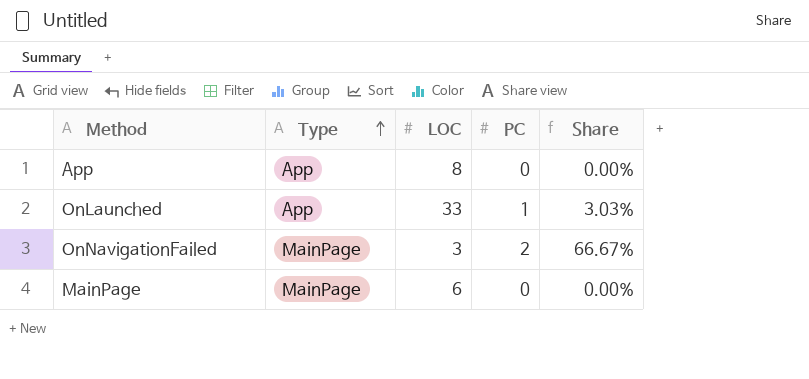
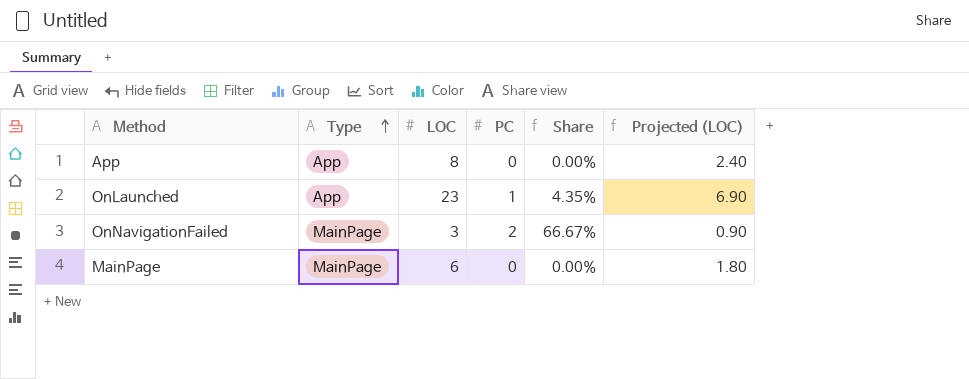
column Projected (LOC) | formula: none -> [LOC] * 0.3
OnLaunched | LOC: 33 -> 23
OnLaunched | Share: 3.03% -> 4.35%

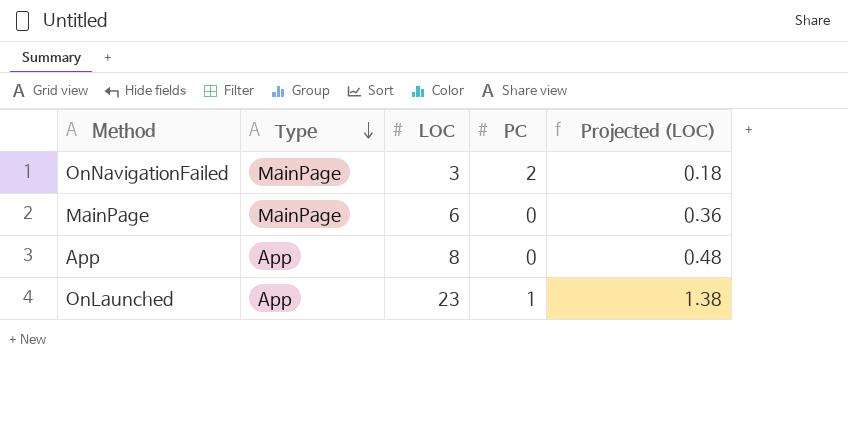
row order: Type ascending -> Type descending
column Share | formula: [PC] / [LOC] -> none
column Projected (LOC) | formula: [LOC] * 0.3 -> [LOC] * 0.06

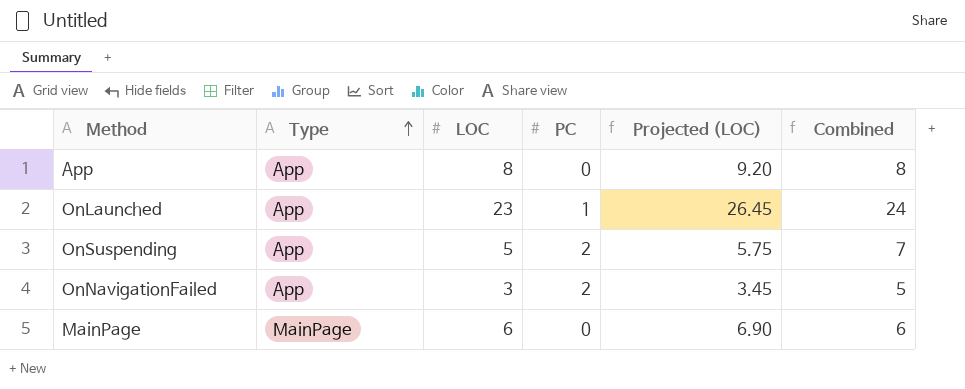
row order: Type descending -> Type ascending
column Projected (LOC) | formula: [LOC] * 0.06 -> [LOC] * 1.15
column Combined | formula: none -> [LOC] + [PC]
row OnSuspending: none -> App | 5 | 2 | 5.75 | 7
OnNavigationFailed | Type: MainPage -> App

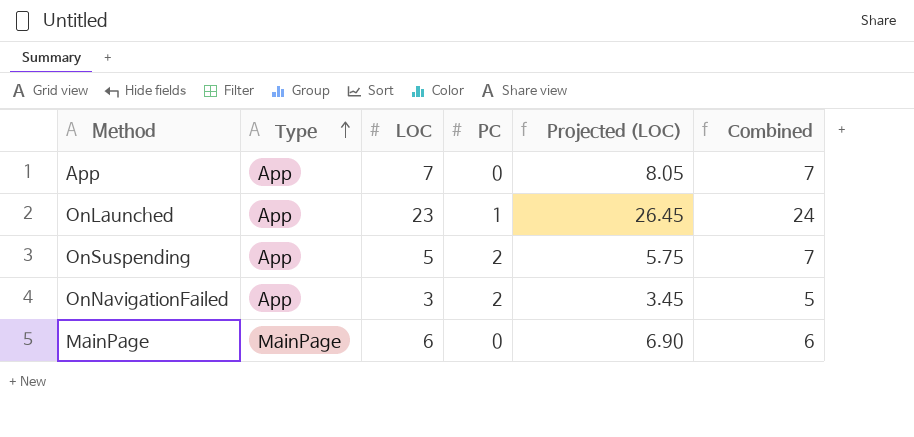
App | LOC: 8 -> 7
App | Projected (LOC): 9.20 -> 8.05
App | Combined: 8 -> 7

